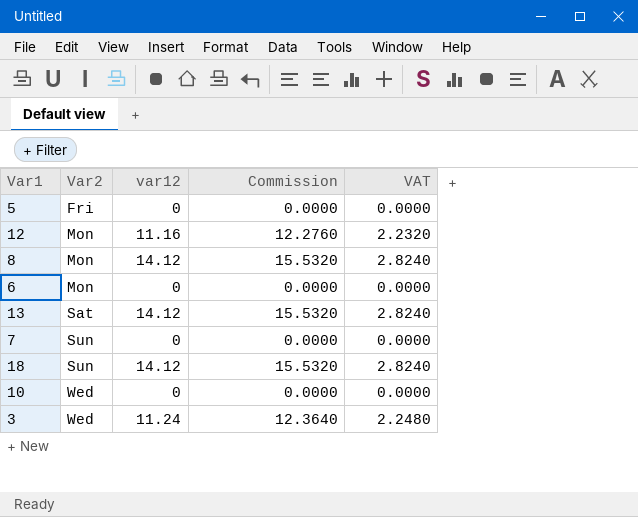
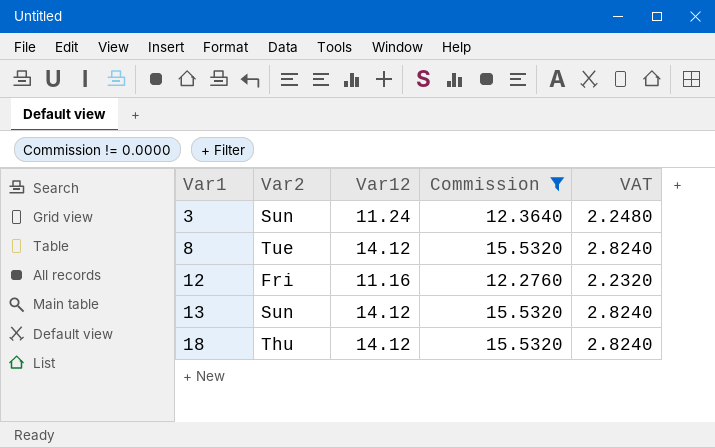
filter: none -> Commission != 0.0000
row order: Var2 ascending -> Var1 ascending
column name: var12 -> Var12
3 | Var2: Wed -> Sun
8 | Var2: Mon -> Tue
12 | Var2: Mon -> Fri
13 | Var2: Sat -> Sun
18 | Var2: Sun -> Thu

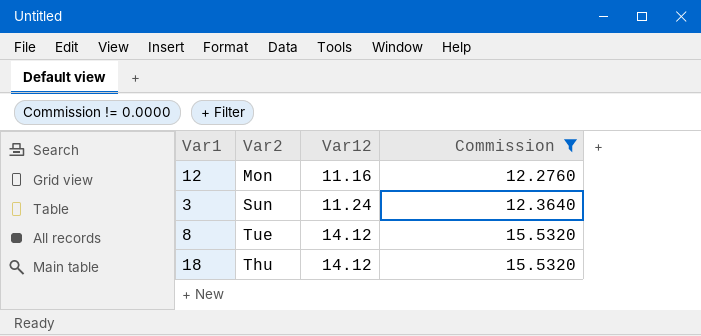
row order: Var1 ascending -> Var12 ascending
column VAT | formula: [Var12] * 0.2 -> none
row 13: Sun | 14.12 | 15.5320 | 2.8240 -> none
12 | Var2: Fri -> Mon

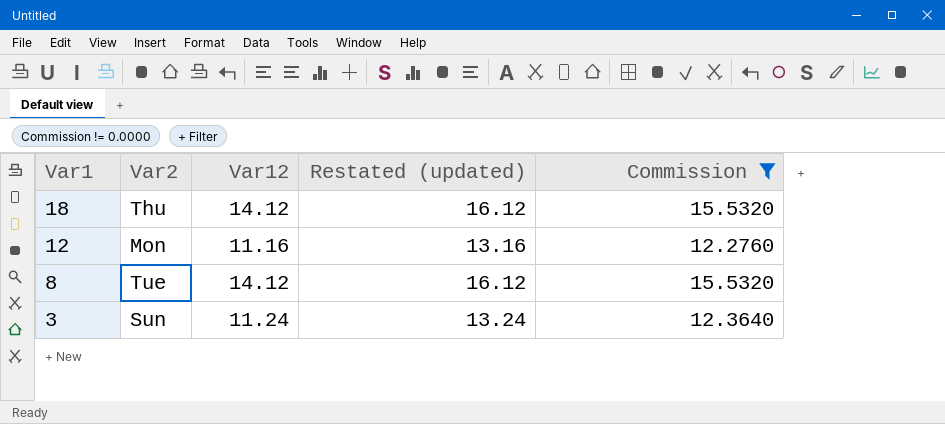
row order: Var12 ascending -> Var1 descending
column Restated (updated) | formula: none -> [Var12] + 2

